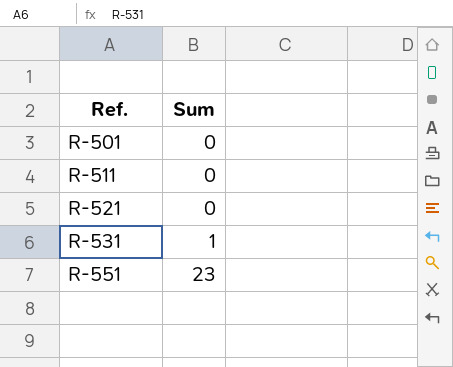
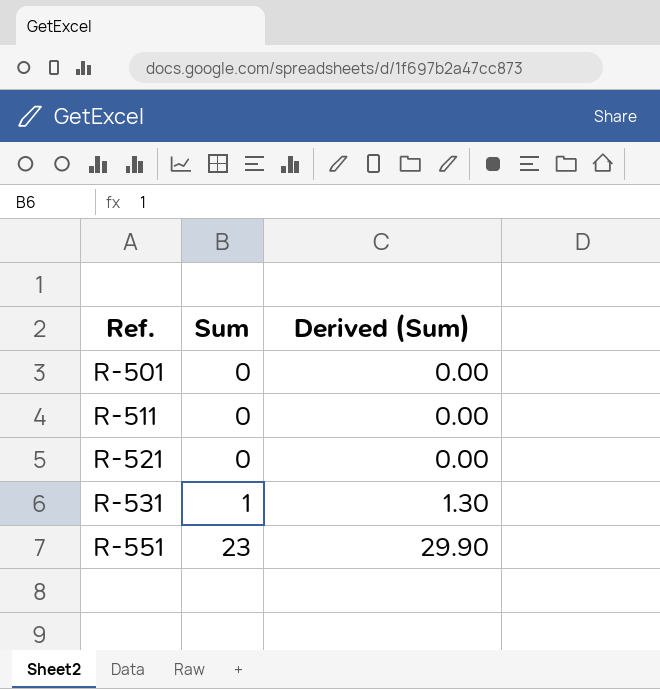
column Derived (Sum) | formula: none -> [Sum] * 1.3

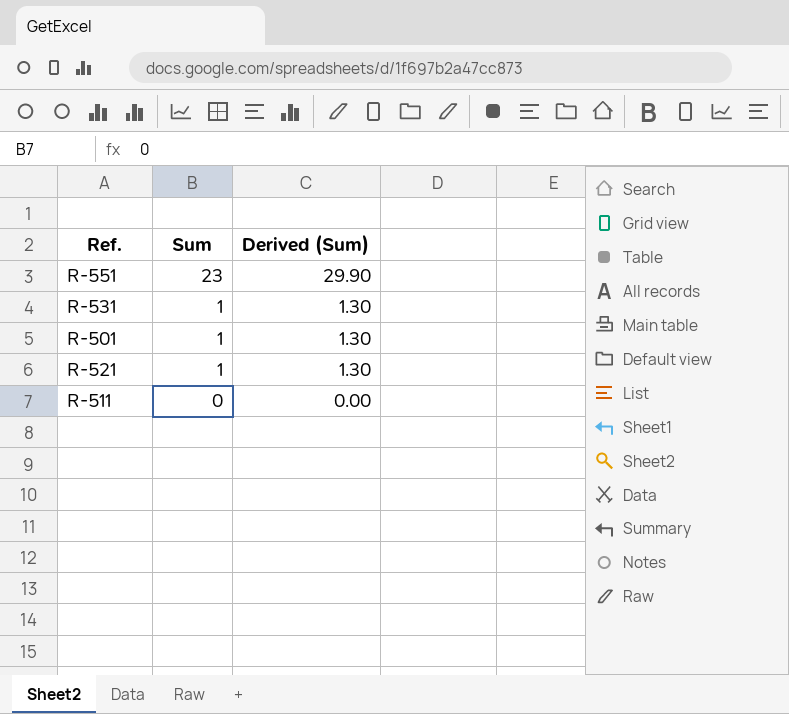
row order: Ref. ascending -> Sum descending
R-501 | Sum: 0 -> 1
R-501 | Derived (Sum): 0.00 -> 1.30
R-521 | Sum: 0 -> 1
R-521 | Derived (Sum): 0.00 -> 1.30

